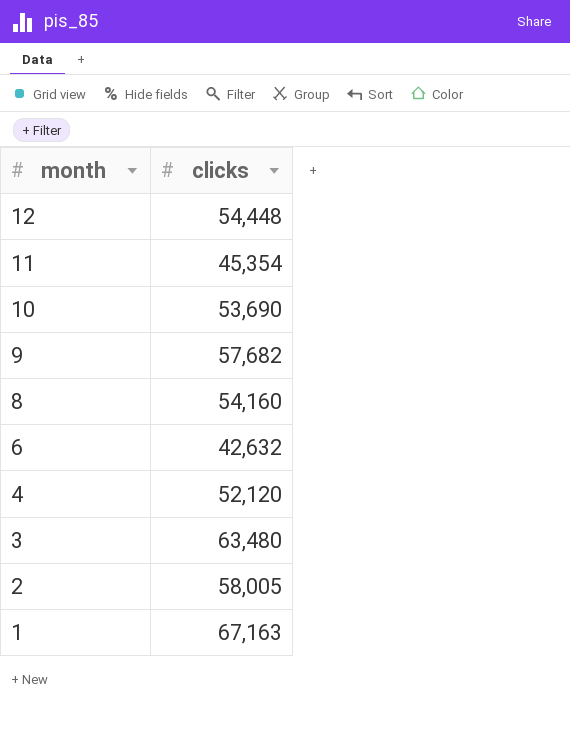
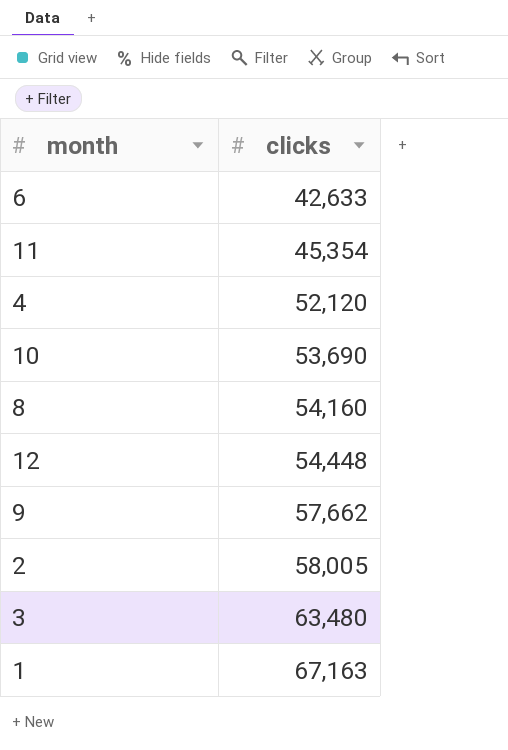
row order: month descending -> clicks ascending
6 | clicks: 42,632 -> 42,633
9 | clicks: 57,682 -> 57,662

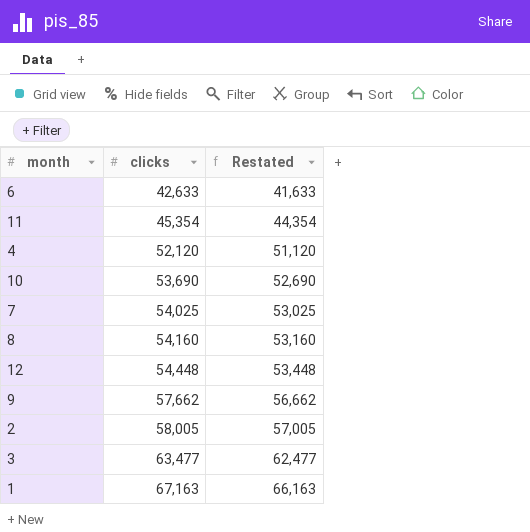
column Restated | formula: none -> [clicks] - 1000
row 7: none -> 54,025 | 53,025
3 | clicks: 63,480 -> 63,477

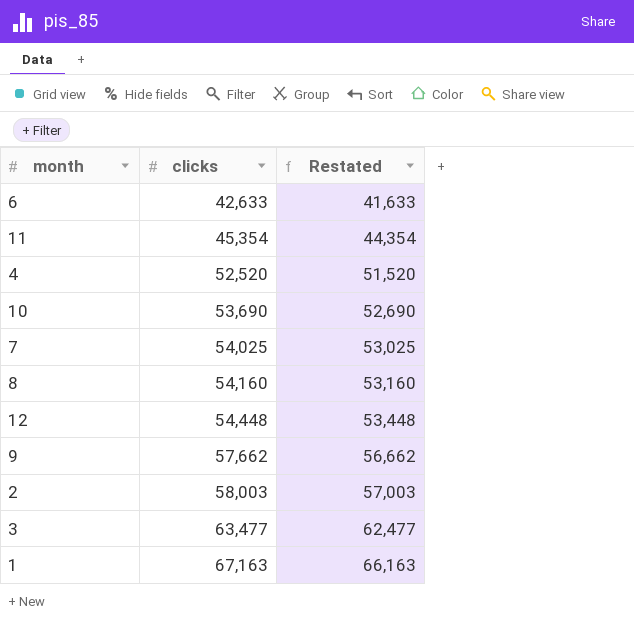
4 | clicks: 52,120 -> 52,520
4 | Restated: 51,120 -> 51,520
2 | clicks: 58,005 -> 58,003
2 | Restated: 57,005 -> 57,003

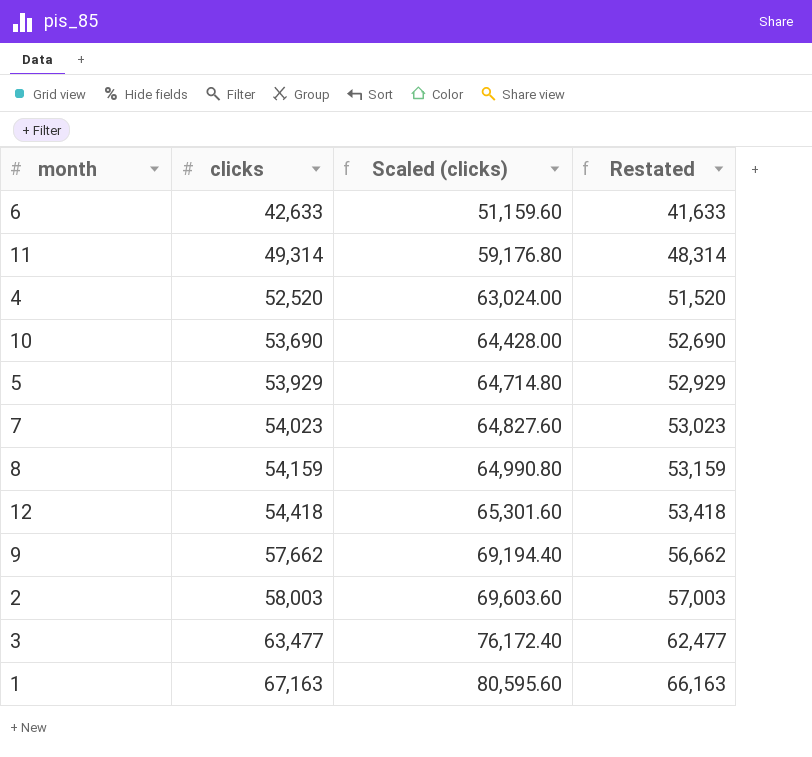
column Scaled (clicks) | formula: none -> [clicks] * 1.2
11 | clicks: 45,354 -> 49,314
11 | Restated: 44,354 -> 48,314
row 5: none -> 53,929 | 64,714.80 | 52,929
7 | clicks: 54,025 -> 54,023
7 | Restated: 53,025 -> 53,023
8 | clicks: 54,160 -> 54,159
8 | Restated: 53,160 -> 53,159
12 | clicks: 54,448 -> 54,418
12 | Restated: 53,448 -> 53,418

